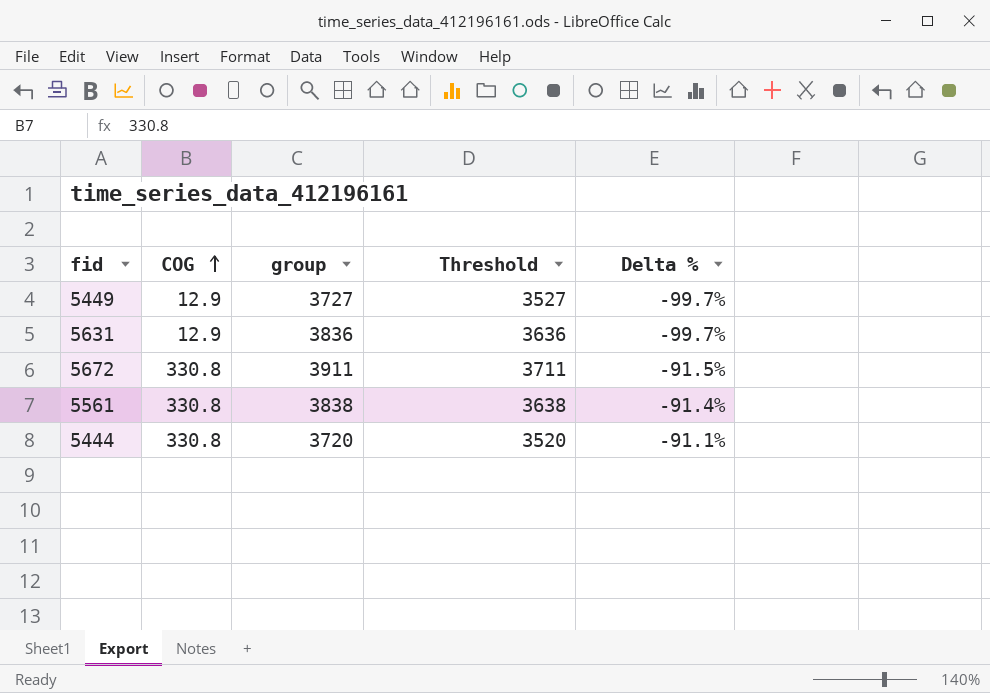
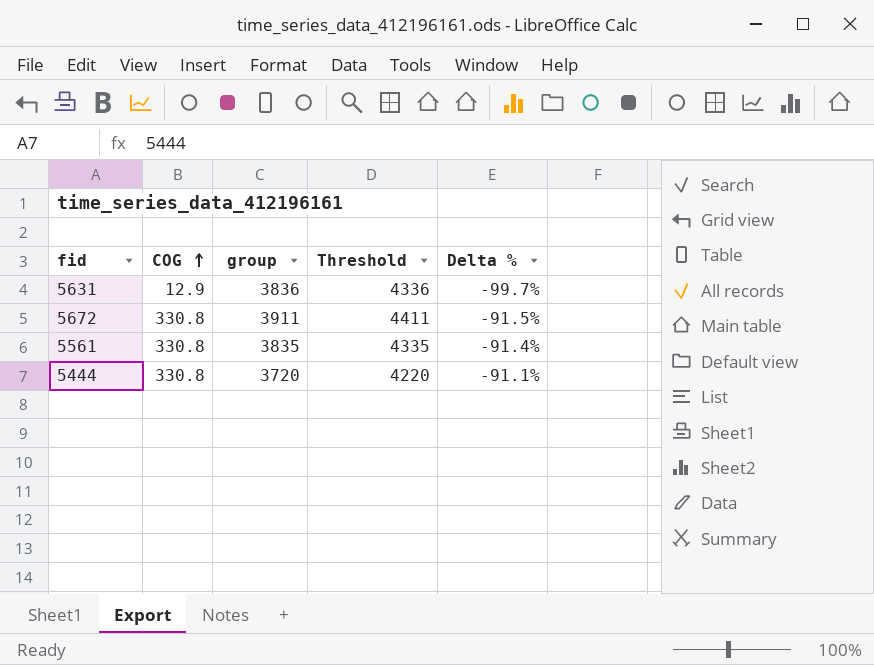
column Threshold | formula: [group] - 200 -> [group] + 500
row 5449: 12.9 | 3727 | 3527 | -99.7% -> none
5561 | group: 3838 -> 3835

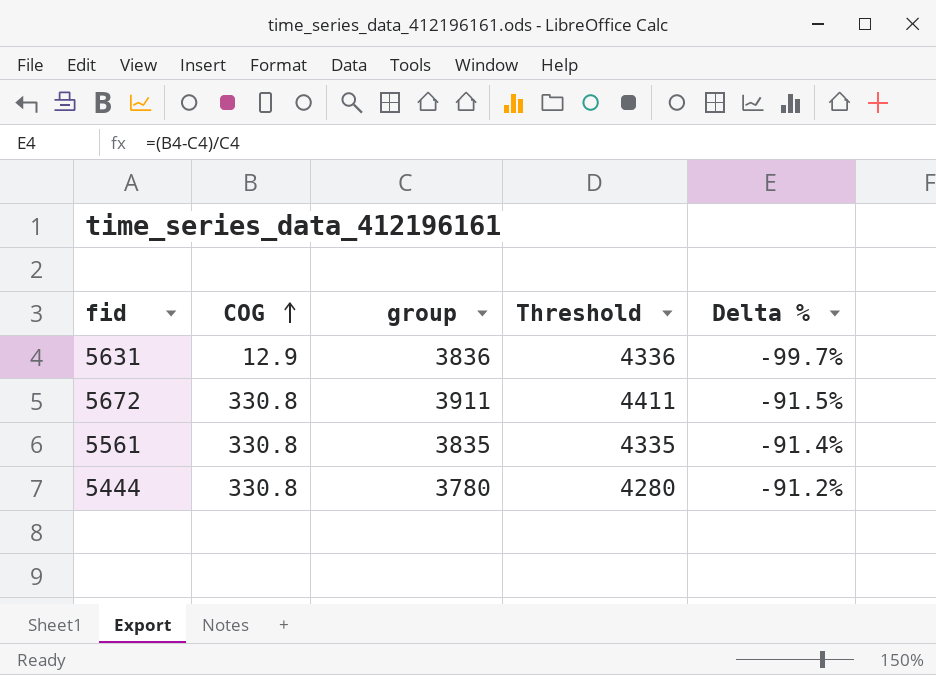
5444 | group: 3720 -> 3780
5444 | Threshold: 4220 -> 4280
5444 | Delta %: -91.1% -> -91.2%

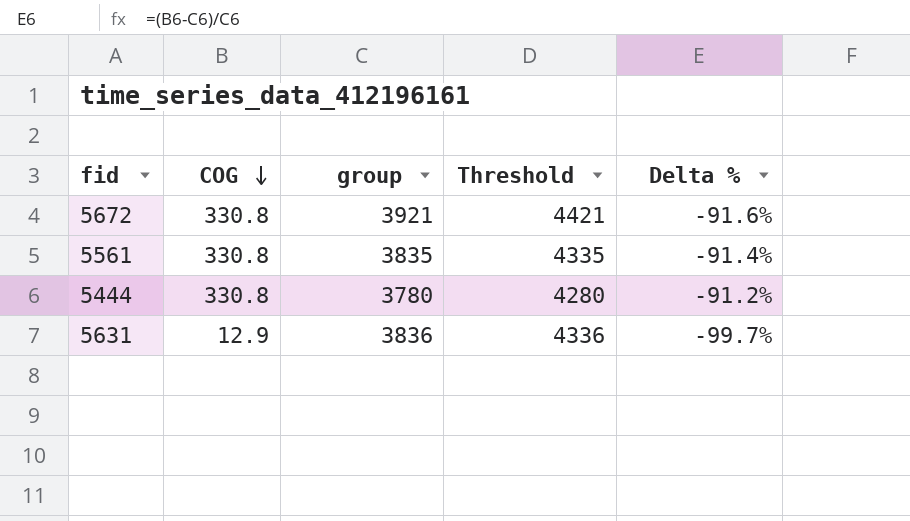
row order: COG ascending -> COG descending
5672 | group: 3911 -> 3921
5672 | Threshold: 4411 -> 4421
5672 | Delta %: -91.5% -> -91.6%

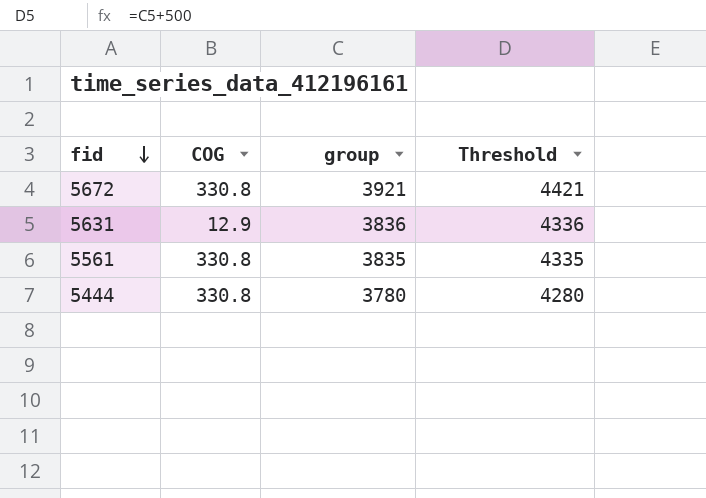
row order: COG descending -> fid descending
column Delta % | formula: ([COG] - [group]) / [group] -> none

